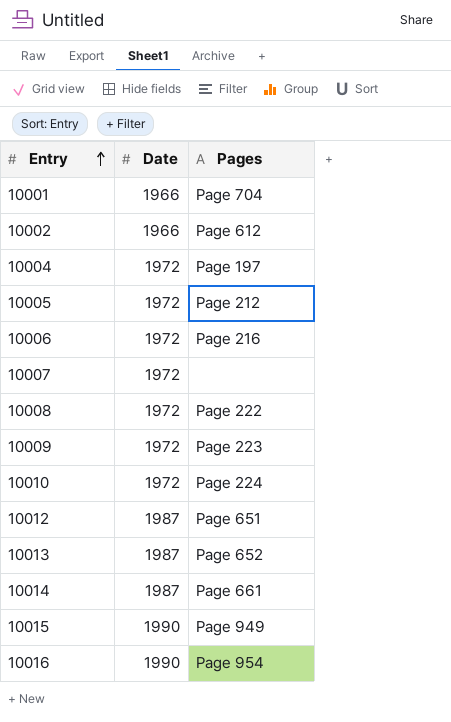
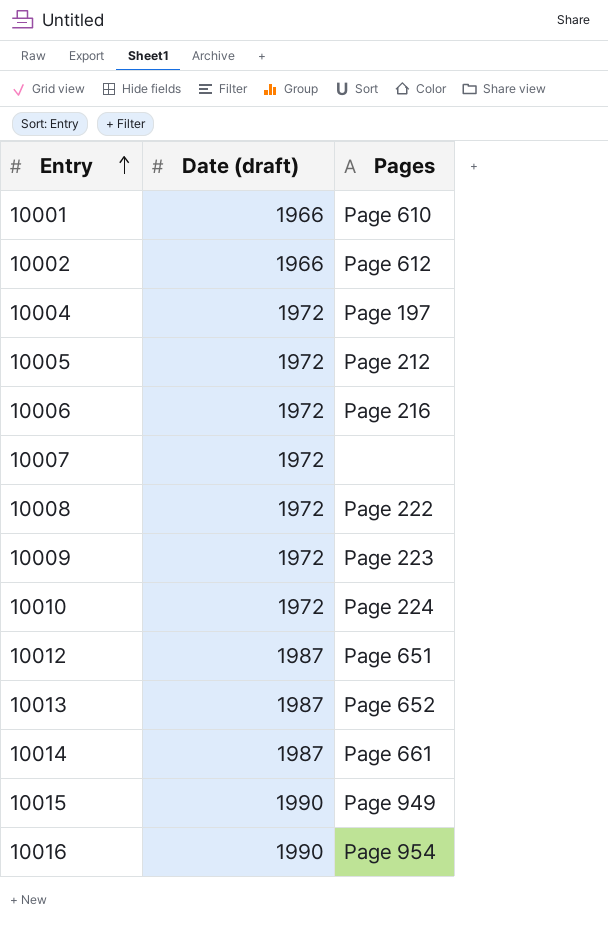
column name: Date -> Date (draft)
10001 | Pages: Page 704 -> Page 610

